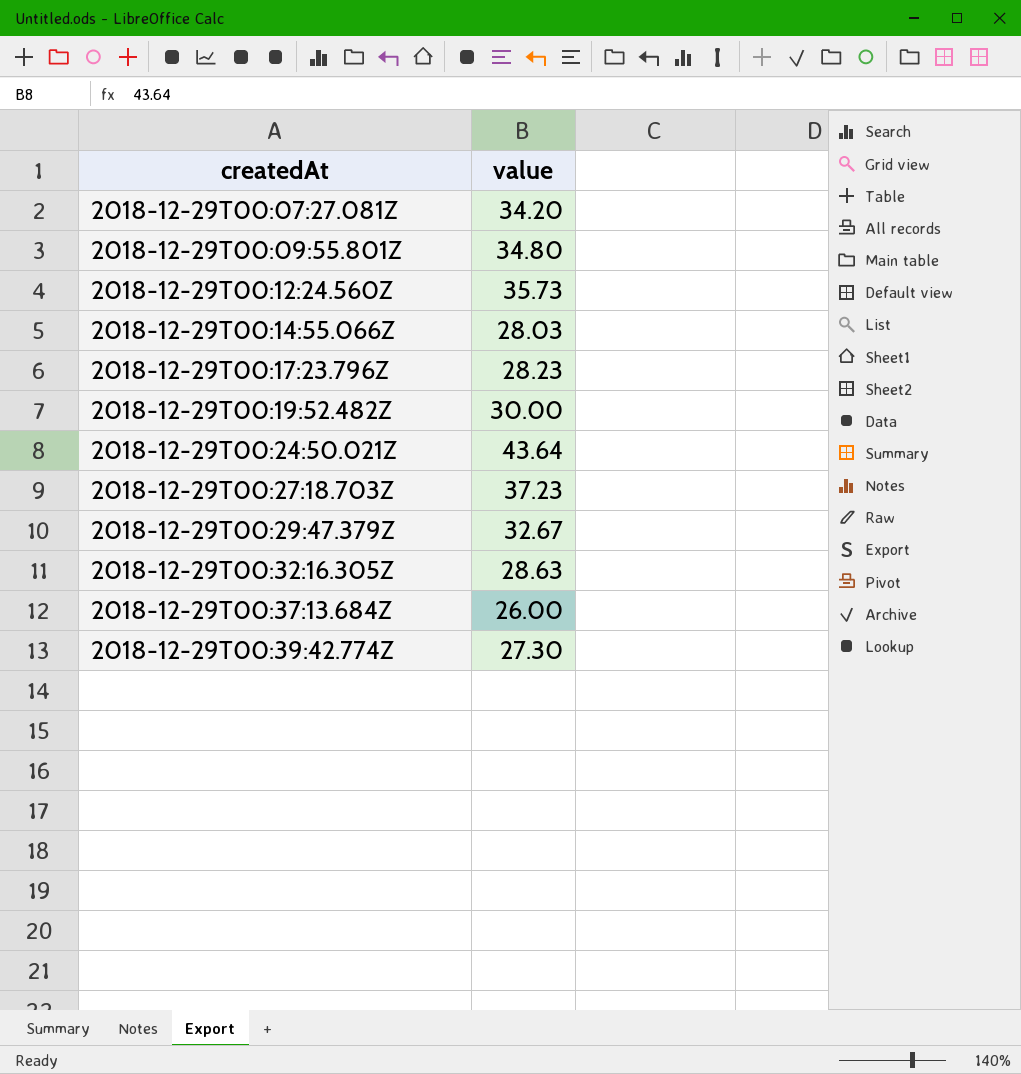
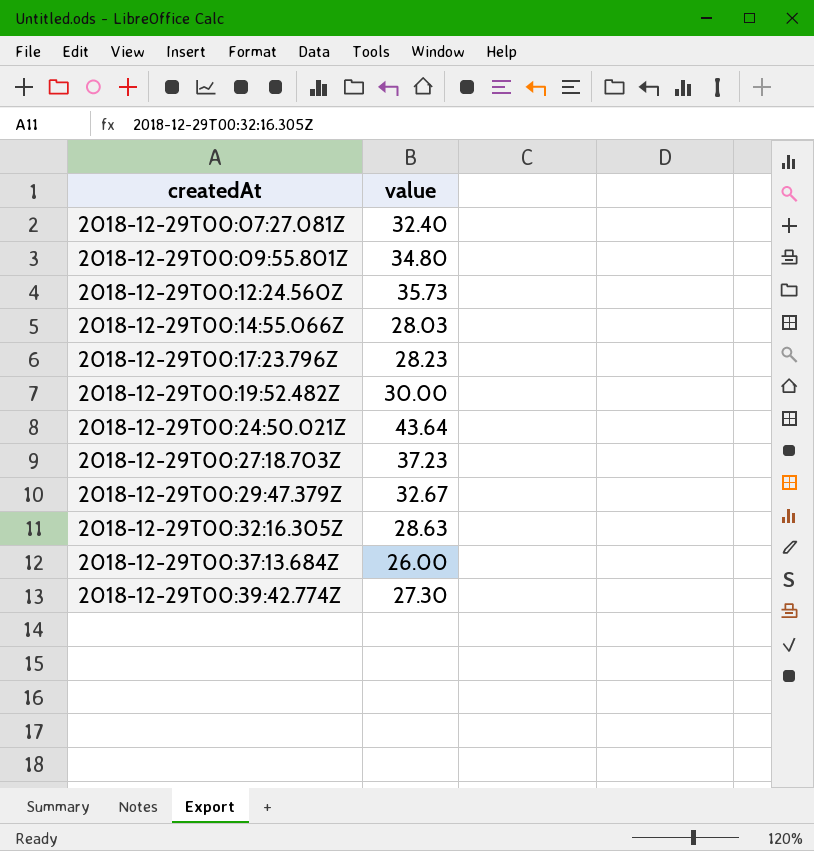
2018-12-29T00:07:27.081Z | value: 34.20 -> 32.40

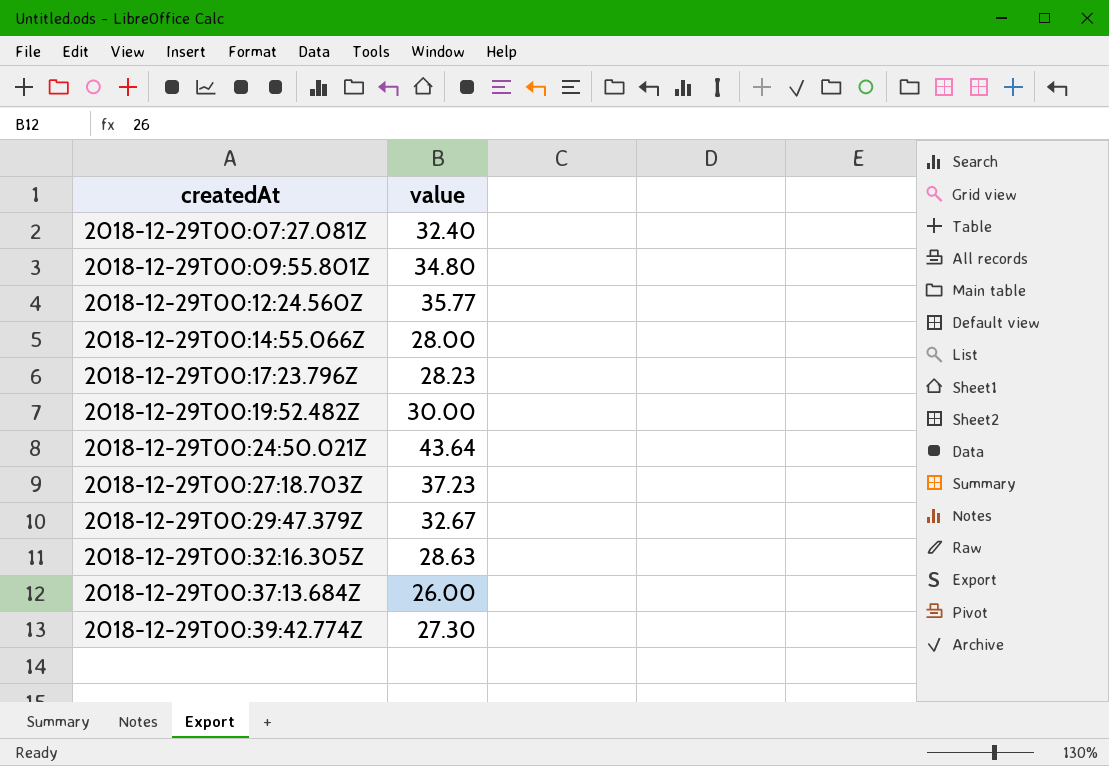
2018-12-29T00:12:24.560Z | value: 35.73 -> 35.77
2018-12-29T00:14:55.066Z | value: 28.03 -> 28.00

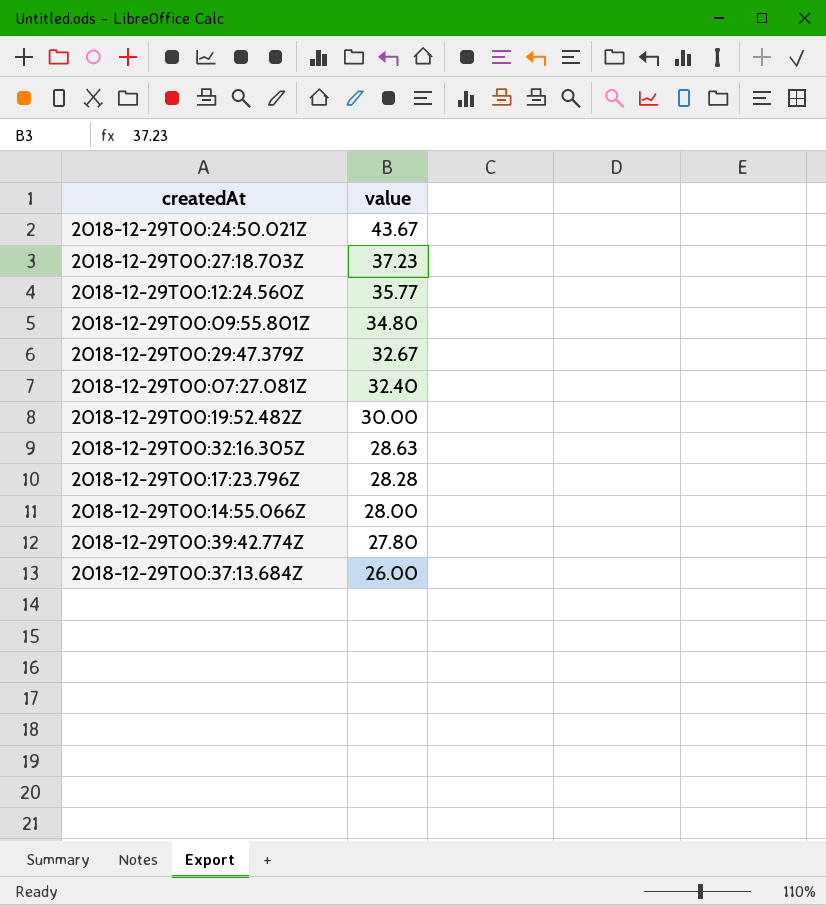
row order: createdAt ascending -> value descending
2018-12-29T00:24:50.021Z | value: 43.64 -> 43.67
2018-12-29T00:17:23.796Z | value: 28.23 -> 28.28
2018-12-29T00:39:42.774Z | value: 27.30 -> 27.80

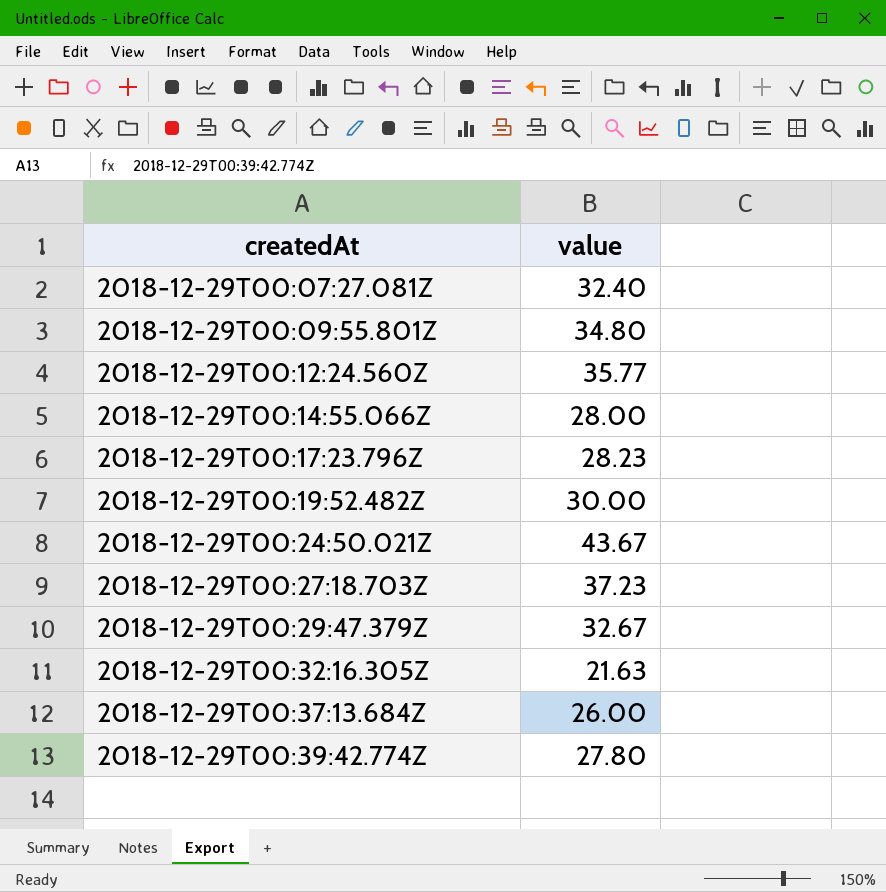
row order: value descending -> createdAt ascending
2018-12-29T00:17:23.796Z | value: 28.28 -> 28.23
2018-12-29T00:32:16.305Z | value: 28.63 -> 21.63

